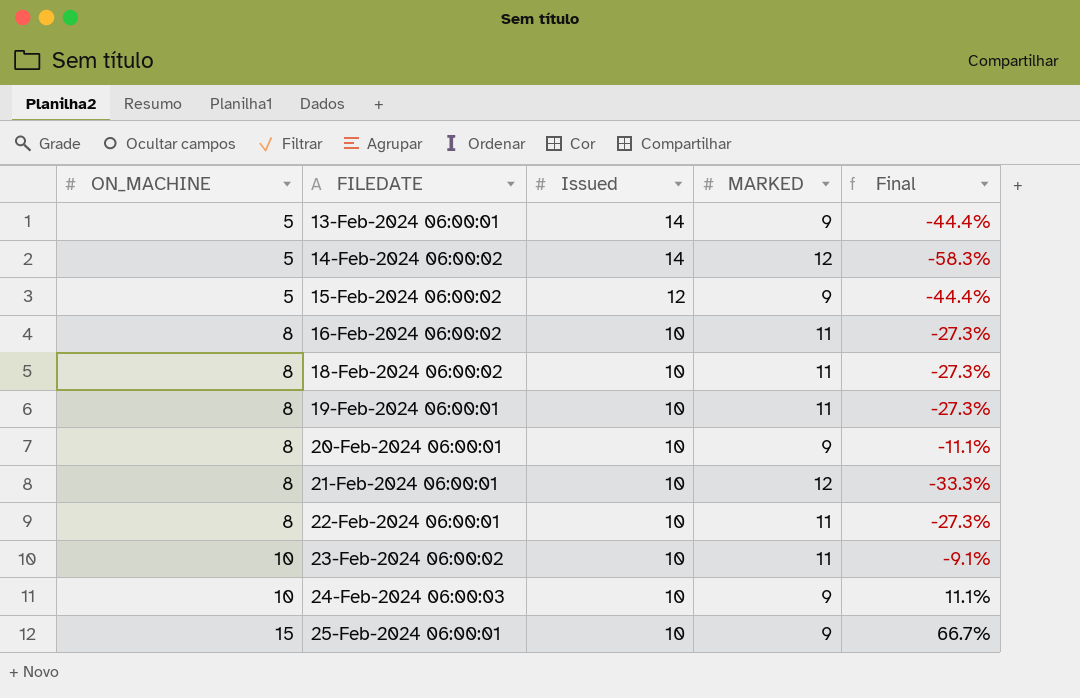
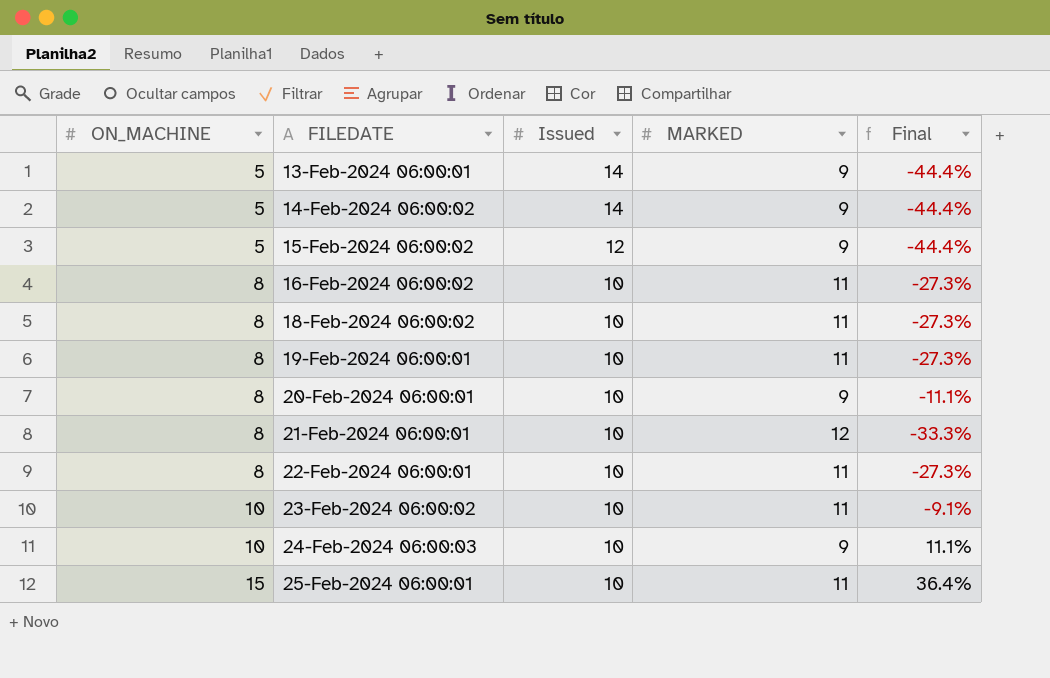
14-Feb-2024 06:00:02 | MARKED: 12 -> 9
14-Feb-2024 06:00:02 | Final: -58.3% -> -44.4%
25-Feb-2024 06:00:01 | MARKED: 9 -> 11
25-Feb-2024 06:00:01 | Final: 66.7% -> 36.4%

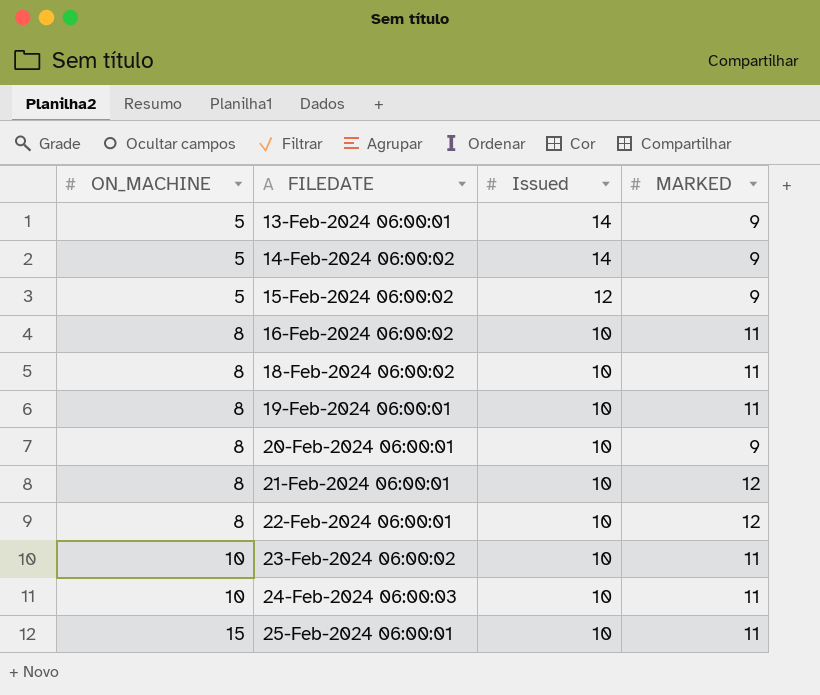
column Final | formula: ([ON_MACHINE] - [MARKED]) / [MARKED] -> none
22-Feb-2024 06:00:01 | MARKED: 11 -> 12
24-Feb-2024 06:00:03 | MARKED: 9 -> 11

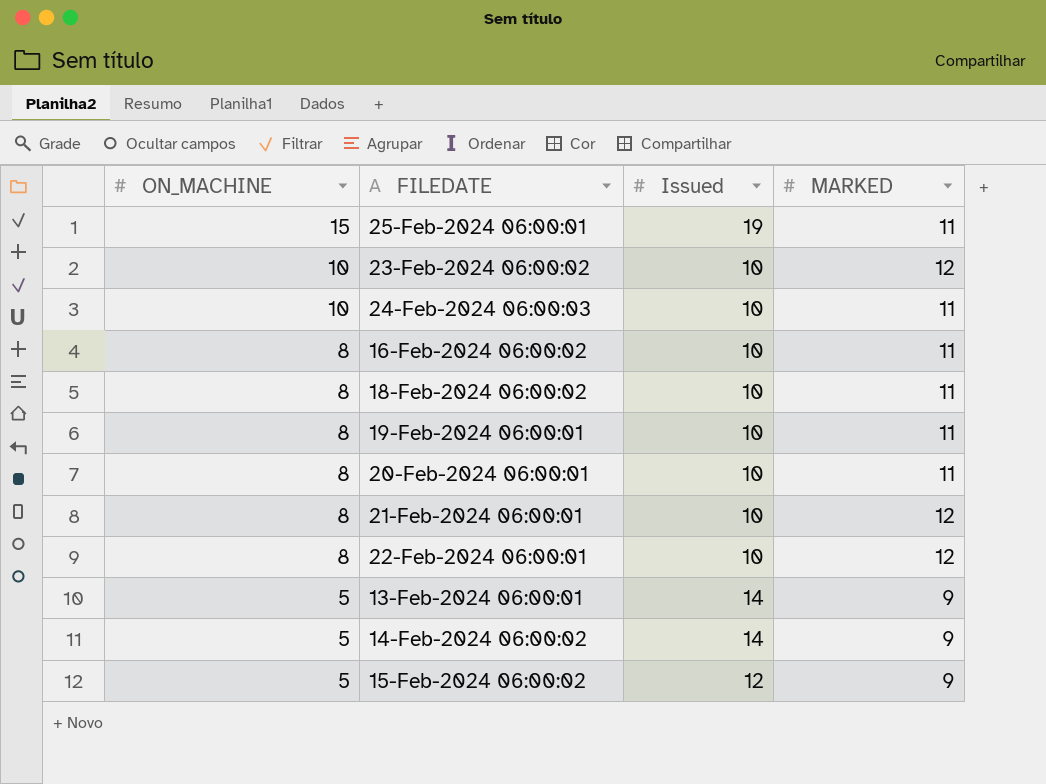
row order: ON_MACHINE ascending -> ON_MACHINE descending
25-Feb-2024 06:00:01 | Issued: 10 -> 19
23-Feb-2024 06:00:02 | MARKED: 11 -> 12
20-Feb-2024 06:00:01 | MARKED: 9 -> 11

